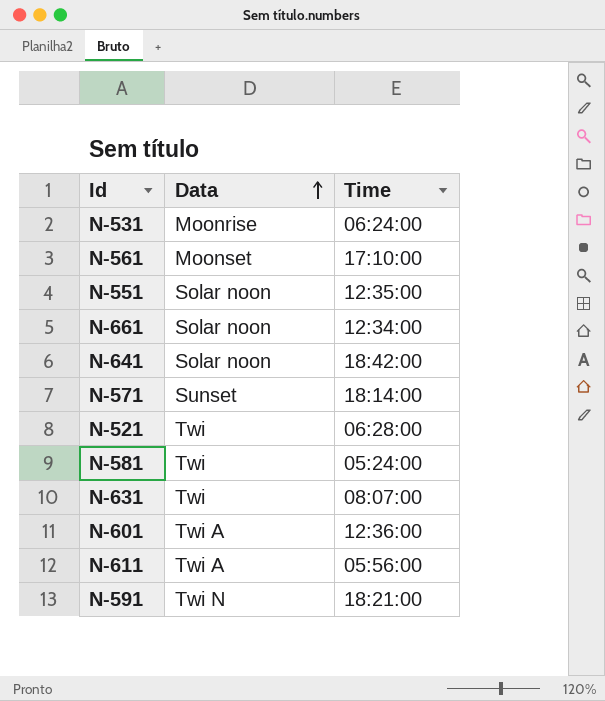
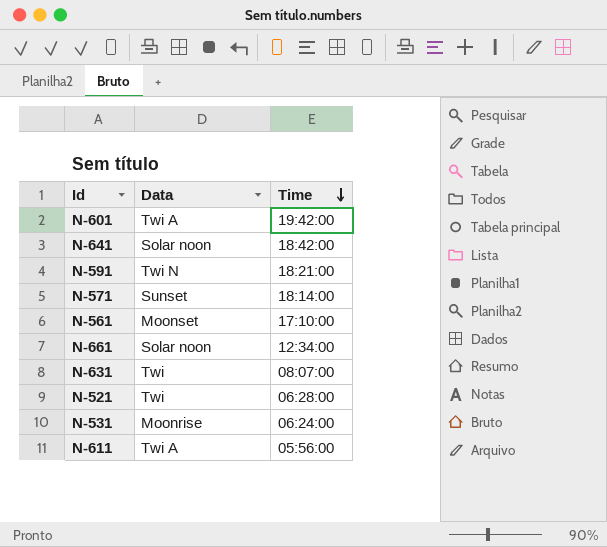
row order: Data ascending -> Time descending
row N-551: Solar noon | 12:35:00 -> none
row N-581: Twi | 05:24:00 -> none
N-601 | Time: 12:36:00 -> 19:42:00

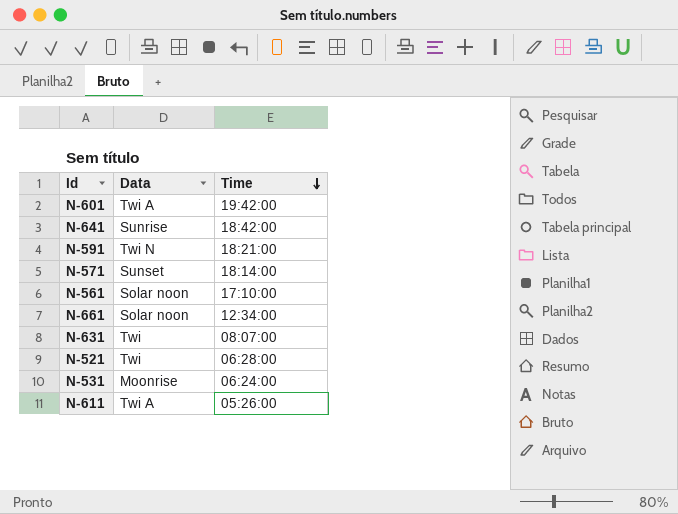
N-641 | Data: Solar noon -> Sunrise
N-561 | Data: Moonset -> Solar noon
N-611 | Time: 05:56:00 -> 05:26:00

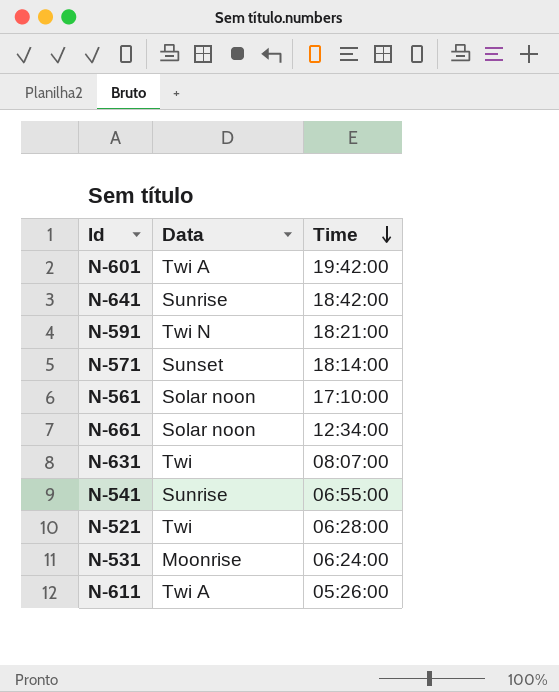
row N-541: none -> Sunrise | 06:55:00

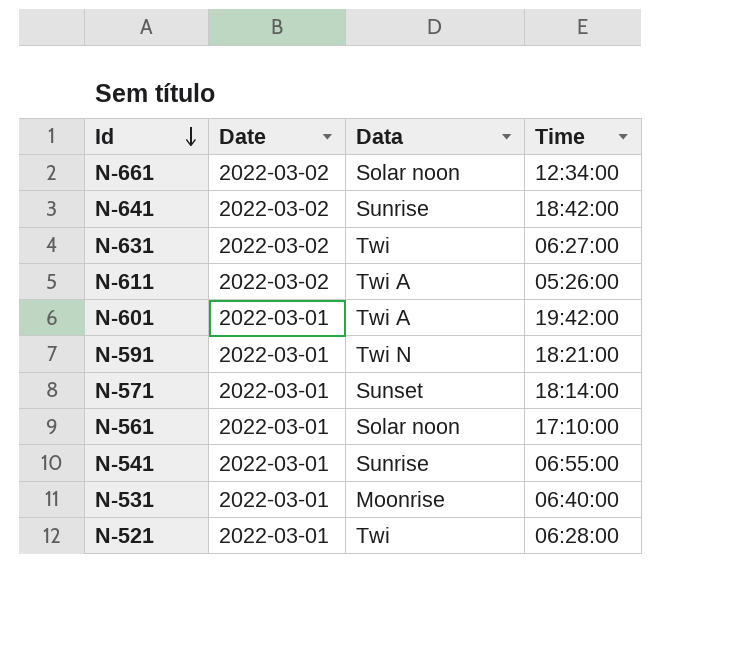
row order: Time descending -> Id descending
column Date | position: none -> 2
N-631 | Time: 08:07:00 -> 06:27:00
N-531 | Time: 06:24:00 -> 06:40:00

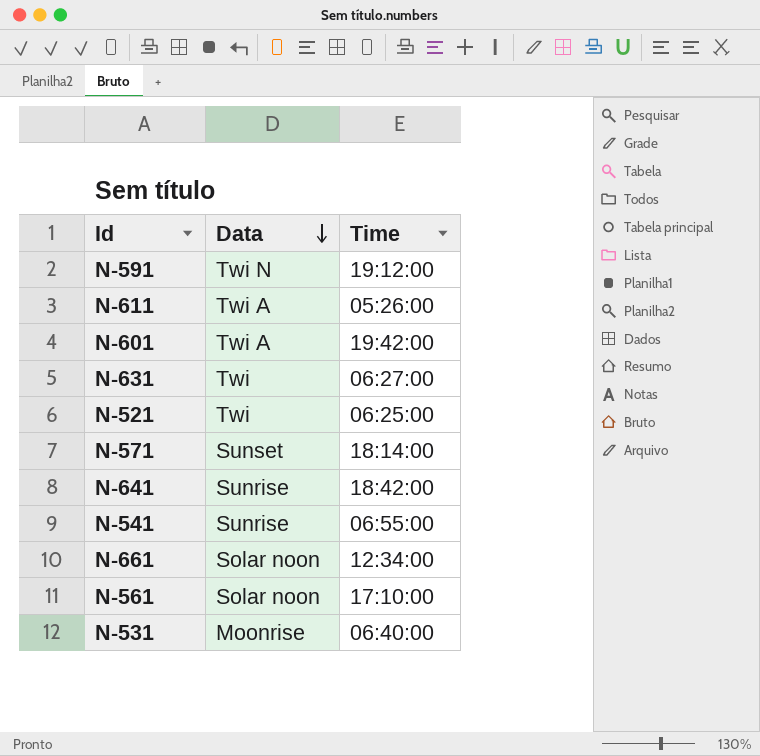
row order: Id descending -> Data descending
column Date | position: 2 -> none
N-591 | Time: 18:21:00 -> 19:12:00
N-521 | Time: 06:28:00 -> 06:25:00

